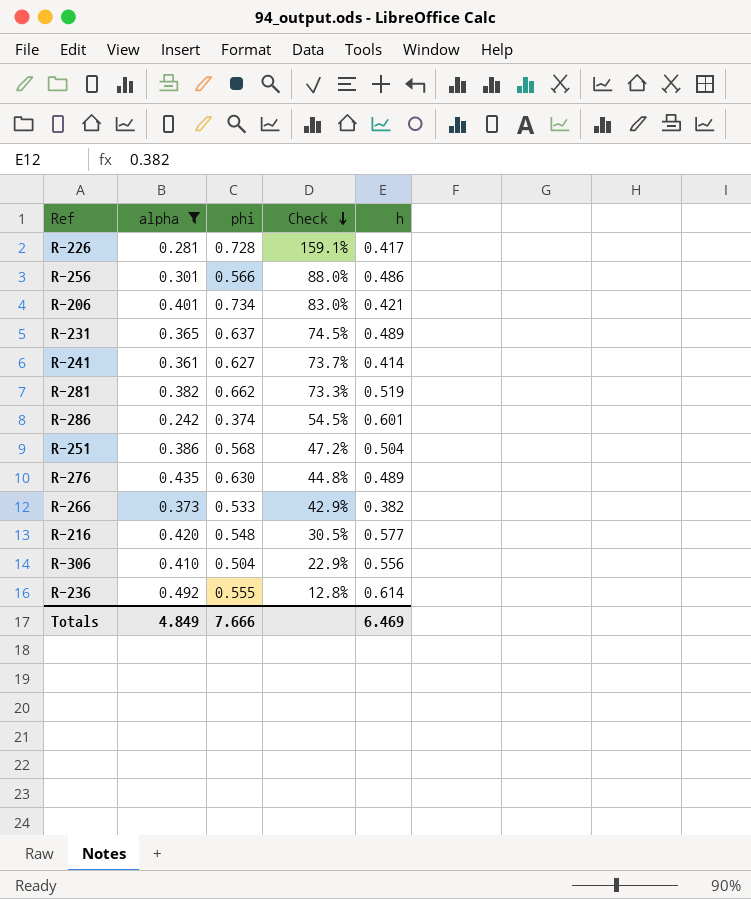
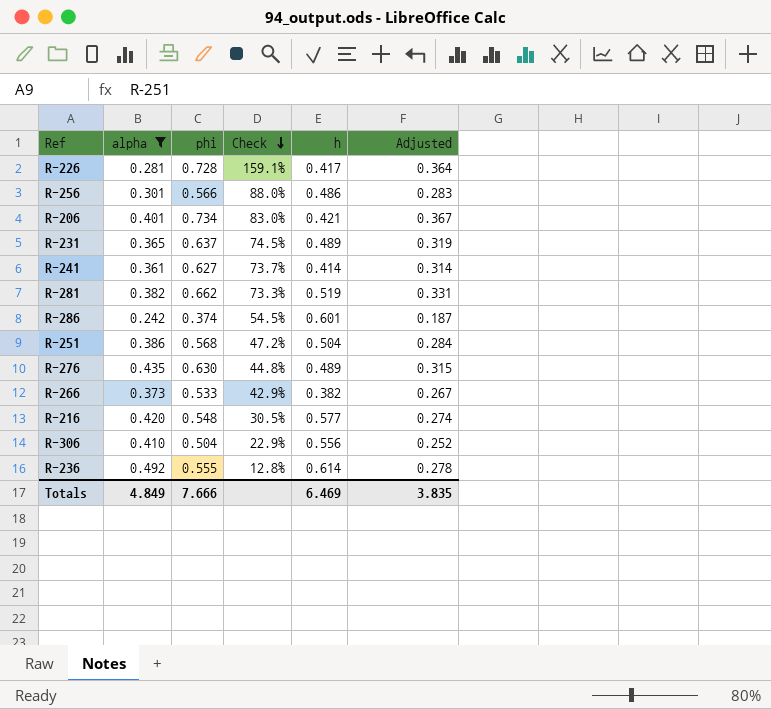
column Adjusted | formula: none -> [phi] * 0.5

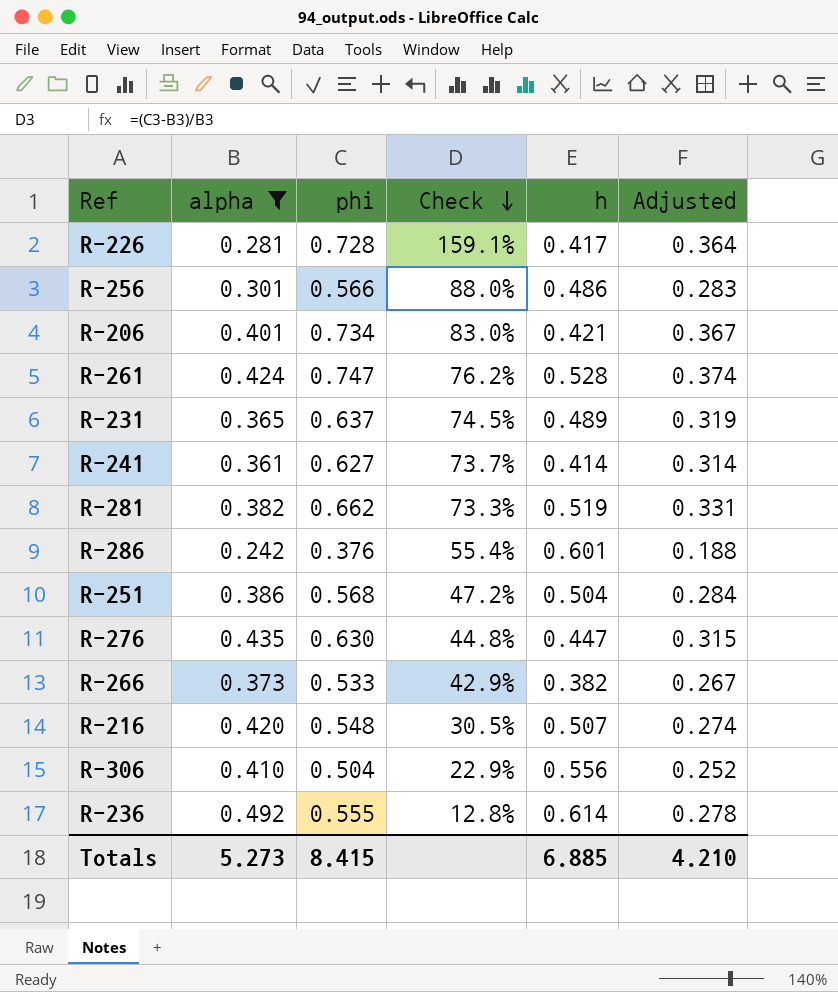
row R-261: none -> 0.424 | 0.747 | 76.2% | 0.528 | 0.374
R-286 | phi: 0.374 -> 0.376
R-286 | Check: 54.5% -> 55.4%
R-286 | Adjusted: 0.187 -> 0.188
R-276 | h: 0.489 -> 0.447
R-216 | h: 0.577 -> 0.507
Totals | alpha: 4.849 -> 5.273
Totals | phi: 7.666 -> 8.415
Totals | h: 6.469 -> 6.885
Totals | Adjusted: 3.835 -> 4.210

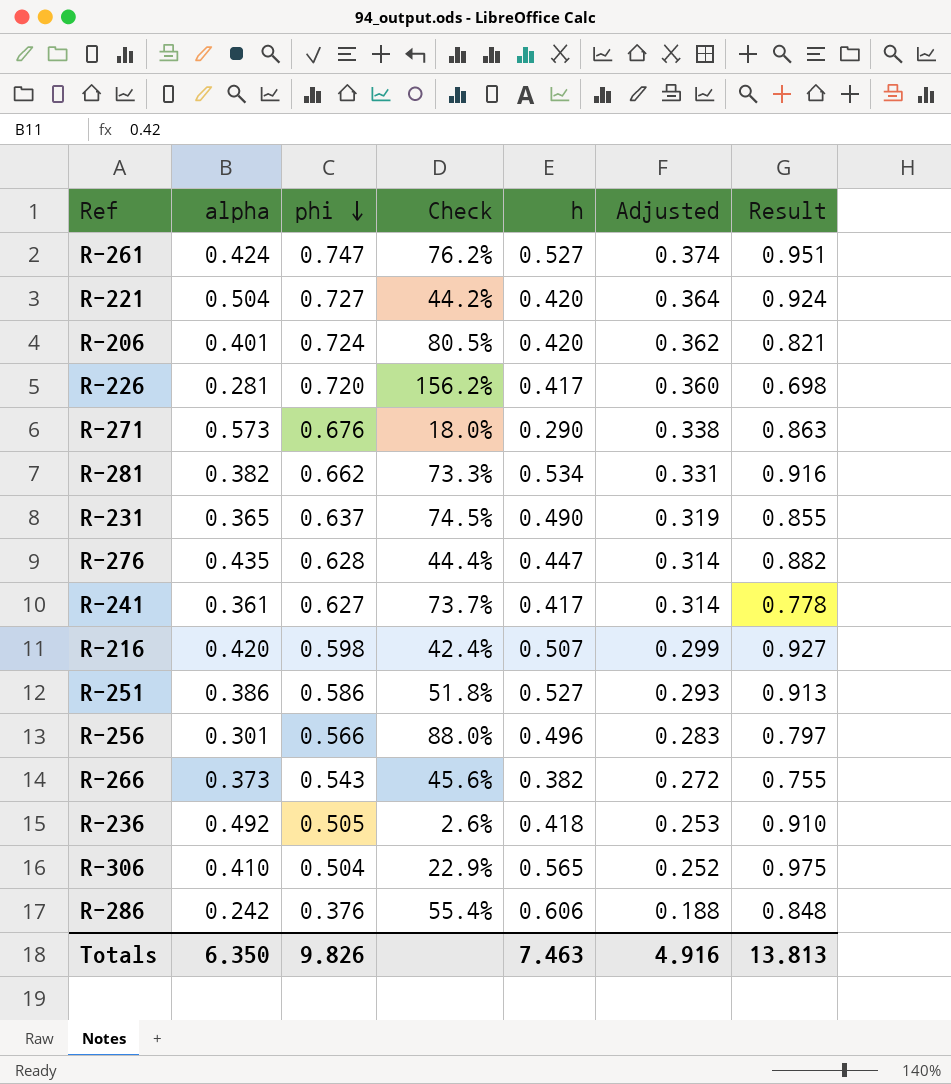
filter: alpha <= 0.492 -> none
row order: Check descending -> phi descending
column Result | formula: none -> [alpha] + [h]
R-261 | h: 0.528 -> 0.527
R-206 | phi: 0.734 -> 0.724
R-206 | Check: 83.0% -> 80.5%
R-206 | h: 0.421 -> 0.420
R-206 | Adjusted: 0.367 -> 0.362
R-226 | phi: 0.728 -> 0.720
R-226 | Check: 159.1% -> 156.2%
R-226 | Adjusted: 0.364 -> 0.360
R-281 | h: 0.519 -> 0.534
R-231 | h: 0.489 -> 0.490
R-276 | phi: 0.630 -> 0.628
R-276 | Check: 44.8% -> 44.4%
R-276 | Adjusted: 0.315 -> 0.314
R-241 | h: 0.414 -> 0.417
R-216 | phi: 0.548 -> 0.598
R-216 | Check: 30.5% -> 42.4%
R-216 | Adjusted: 0.274 -> 0.299
R-251 | phi: 0.568 -> 0.586
R-251 | Check: 47.2% -> 51.8%
R-251 | h: 0.504 -> 0.527
R-251 | Adjusted: 0.284 -> 0.293
R-256 | h: 0.486 -> 0.496
R-266 | phi: 0.533 -> 0.543
R-266 | Check: 42.9% -> 45.6%
R-266 | Adjusted: 0.267 -> 0.272
R-236 | phi: 0.555 -> 0.505
R-236 | Check: 12.8% -> 2.6%
R-236 | h: 0.614 -> 0.418
R-236 | Adjusted: 0.278 -> 0.253
R-306 | h: 0.556 -> 0.565
R-286 | h: 0.601 -> 0.606
Totals | alpha: 5.273 -> 6.350
Totals | phi: 8.415 -> 9.826
Totals | h: 6.885 -> 7.463
Totals | Adjusted: 4.210 -> 4.916

